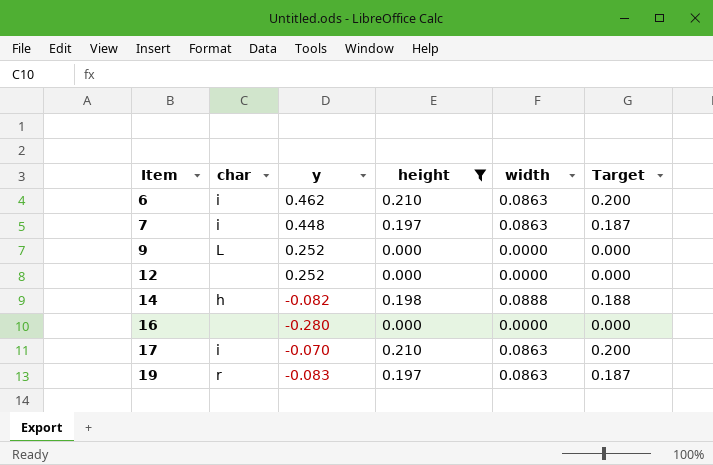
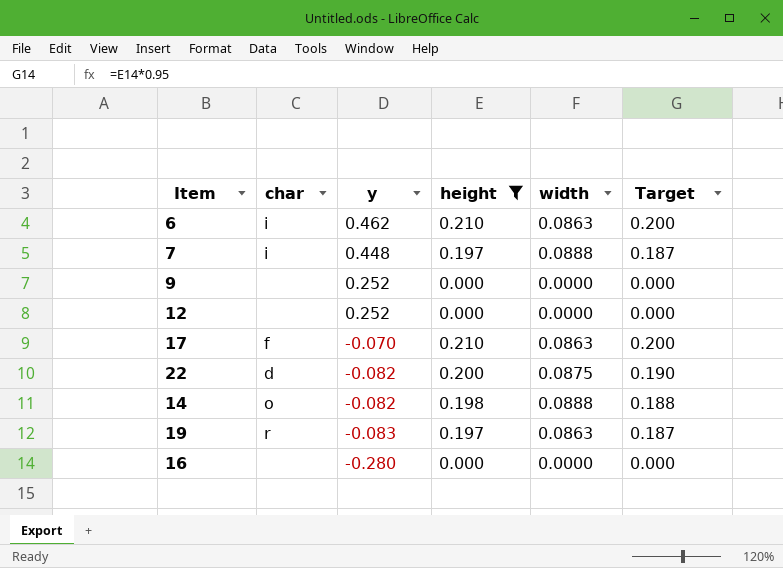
row order: Item ascending -> y descending
7 | width: 0.0863 -> 0.0888
9 | char: L -> none
17 | char: i -> f
row 22: none -> d | -0.082 | 0.200 | 0.0875 | 0.190
14 | char: h -> o

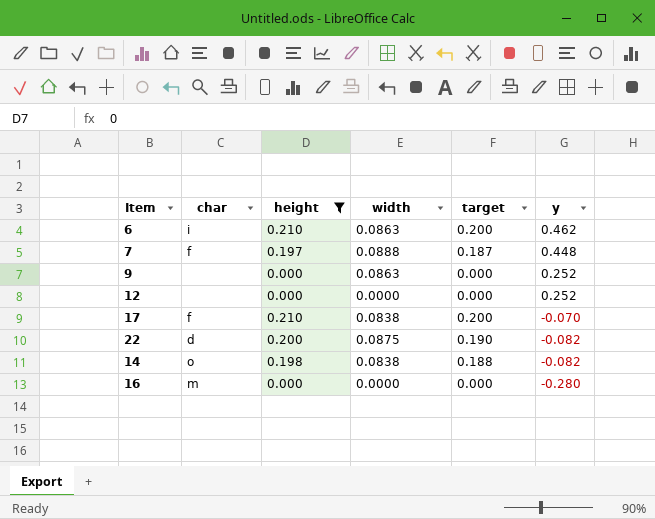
column name: Target -> target
column y | position: 3 -> 6
row 19: r | -0.083 | 0.197 | 0.0863 | 0.187 -> none
7 | char: i -> f
9 | width: 0.0000 -> 0.0863
17 | width: 0.0863 -> 0.0838
14 | width: 0.0888 -> 0.0838
16 | char: none -> m

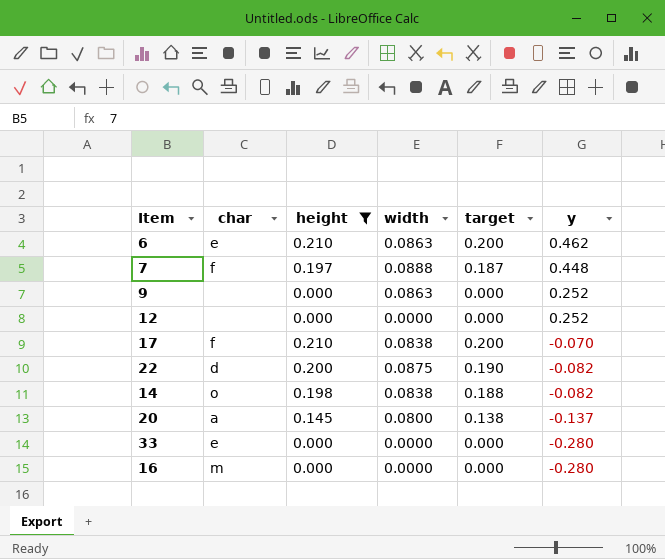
6 | char: i -> e
row 20: none -> a | 0.145 | 0.0800 | 0.138 | -0.137
row 33: none -> e | 0.000 | 0.0000 | 0.000 | -0.280

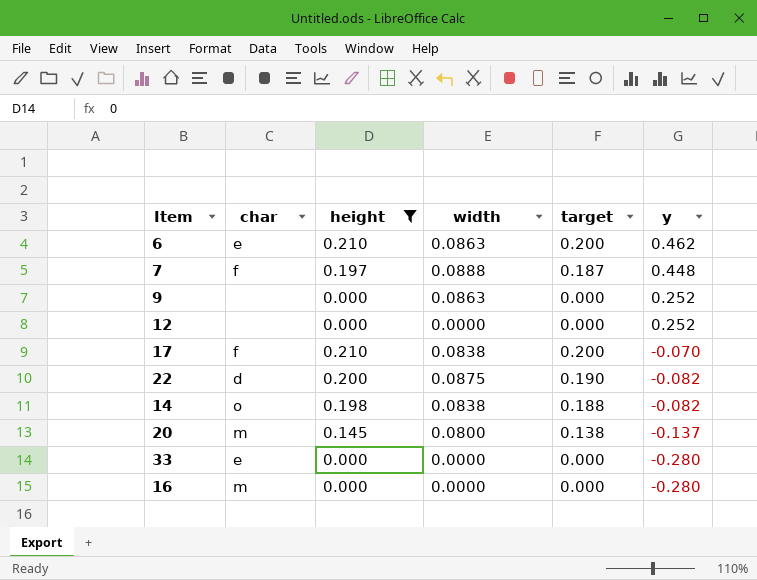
20 | char: a -> m

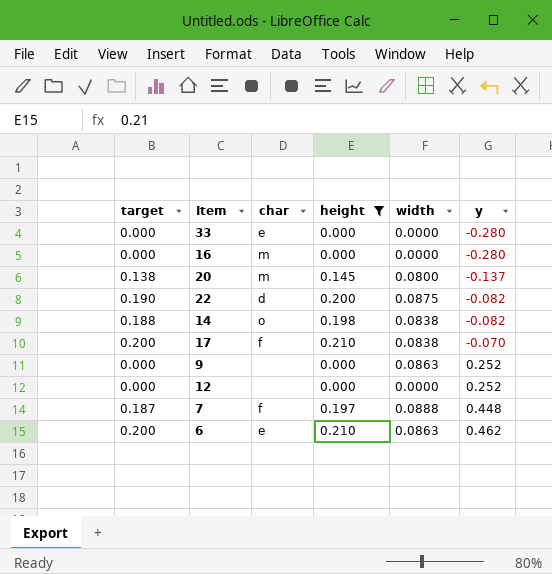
row order: y descending -> y ascending
column target | position: 5 -> 1

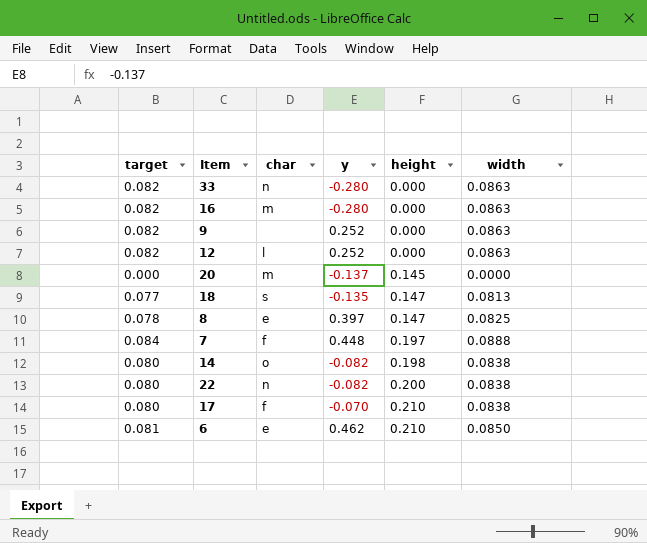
filter: height != 0.147 -> none
row order: y ascending -> height ascending
column target | formula: [height] * 0.95 -> [width] * 0.95
column y | position: 6 -> 4
33 | char: e -> n
33 | width: 0.0000 -> 0.0863
16 | width: 0.0000 -> 0.0863
12 | char: none -> l
12 | width: 0.0000 -> 0.0863
20 | width: 0.0800 -> 0.0000
22 | char: d -> n
22 | width: 0.0875 -> 0.0838
6 | width: 0.0863 -> 0.0850

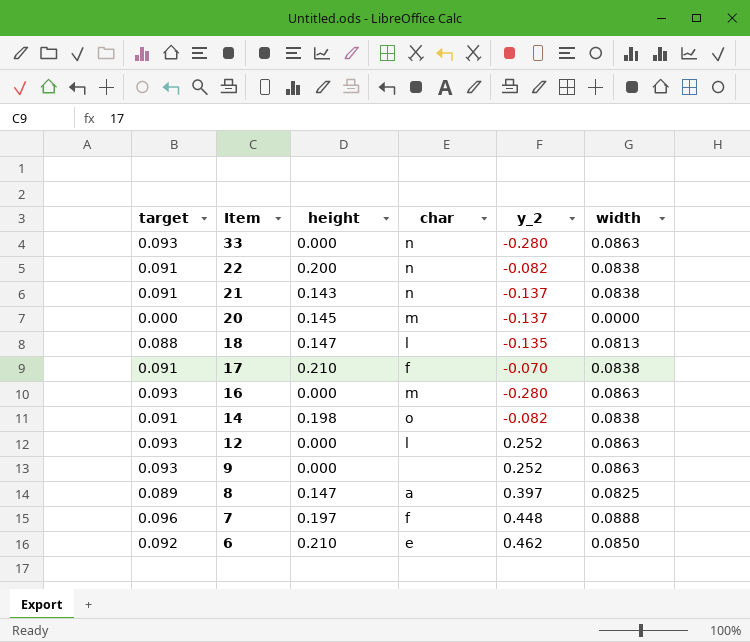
row order: height ascending -> Item descending
column target | formula: [width] * 0.95 -> [width] * 1.08
column height | position: 5 -> 3
column name: y -> y_2
row 21: none -> 0.091 | 0.143 | n | -0.137 | 0.0838
18 | char: s -> l
8 | char: e -> a

